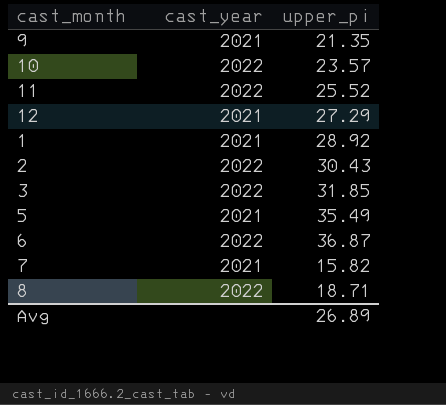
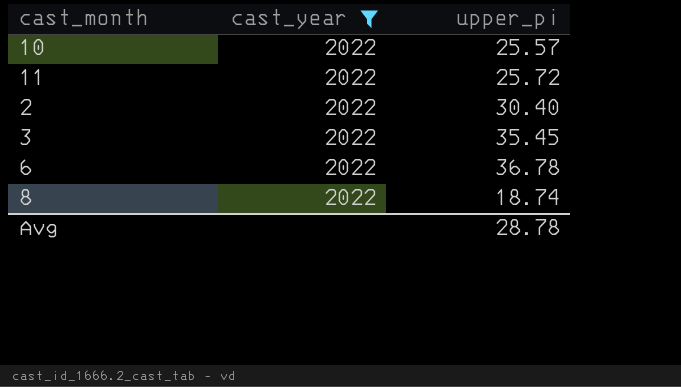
filter: none -> cast_year = 2022
10 | upper_pi: 23.57 -> 25.57
11 | upper_pi: 25.52 -> 25.72
2 | upper_pi: 30.43 -> 30.40
3 | upper_pi: 31.85 -> 35.45
6 | upper_pi: 36.87 -> 36.78
8 | upper_pi: 18.71 -> 18.74
Avg | upper_pi: 26.89 -> 28.78

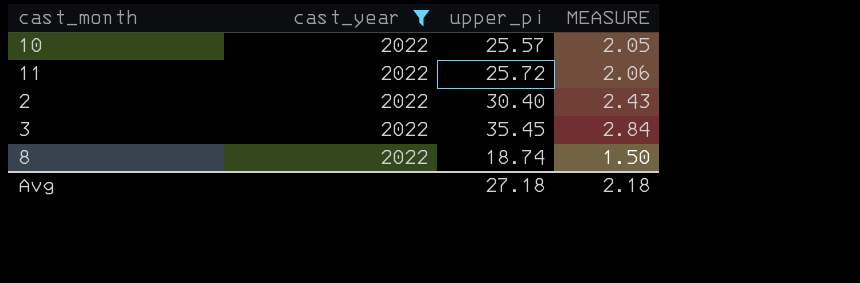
column MEASURE | formula: none -> [upper_pi] * 0.08
row 6: 2022 | 36.78 -> none
Avg | upper_pi: 28.78 -> 27.18

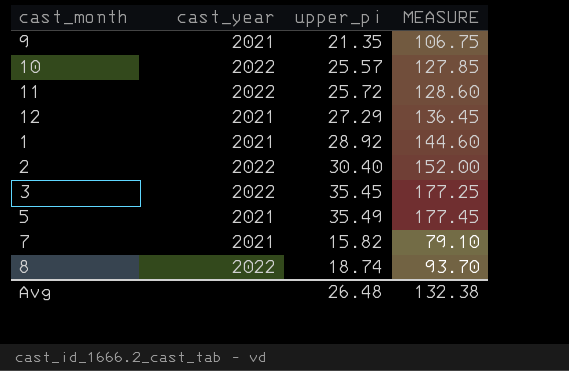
filter: cast_year = 2022 -> none
column MEASURE | formula: [upper_pi] * 0.08 -> [upper_pi] * 5
Avg | upper_pi: 27.18 -> 26.48
Avg | MEASURE: 2.18 -> 132.38

